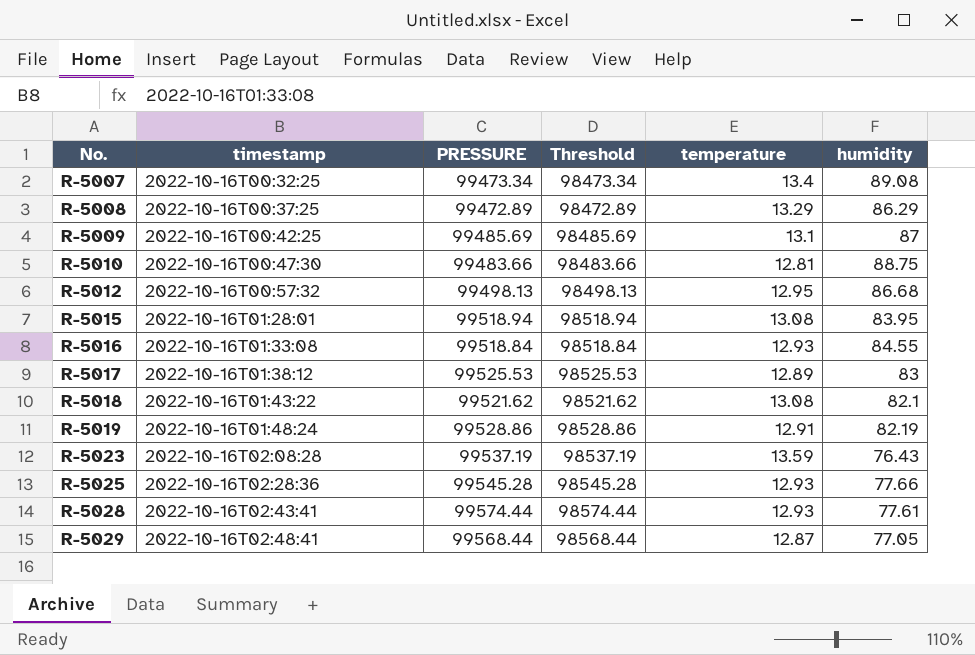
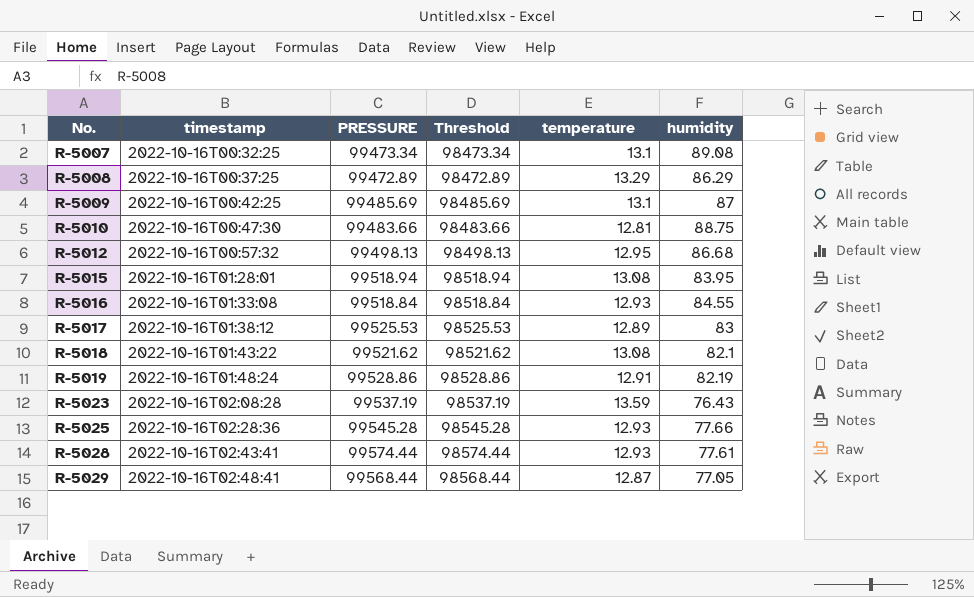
R-5007 | temperature: 13.4 -> 13.1

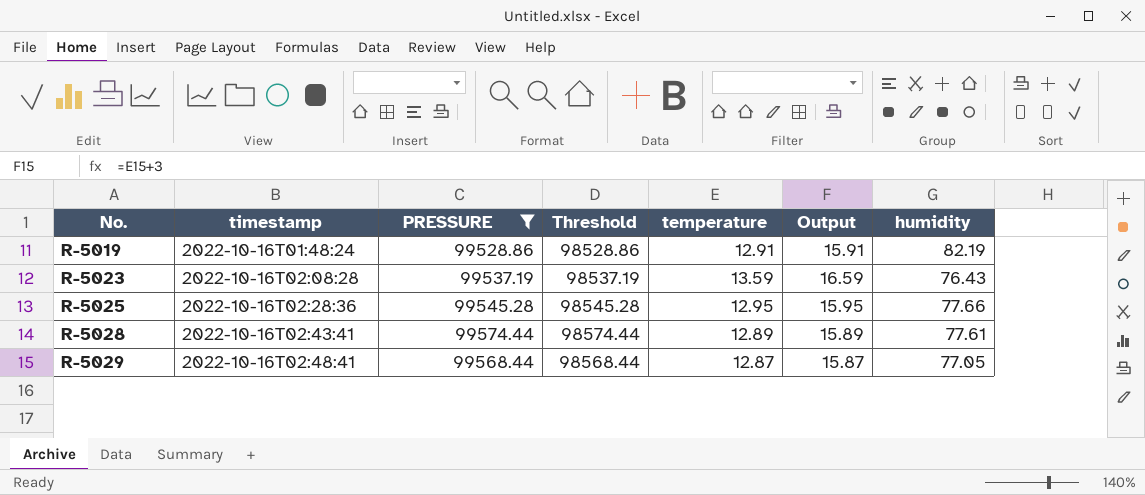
filter: none -> PRESSURE >= 99528.86
column Output | formula: none -> [temperature] + 3
R-5025 | temperature: 12.93 -> 12.95
R-5028 | temperature: 12.93 -> 12.89

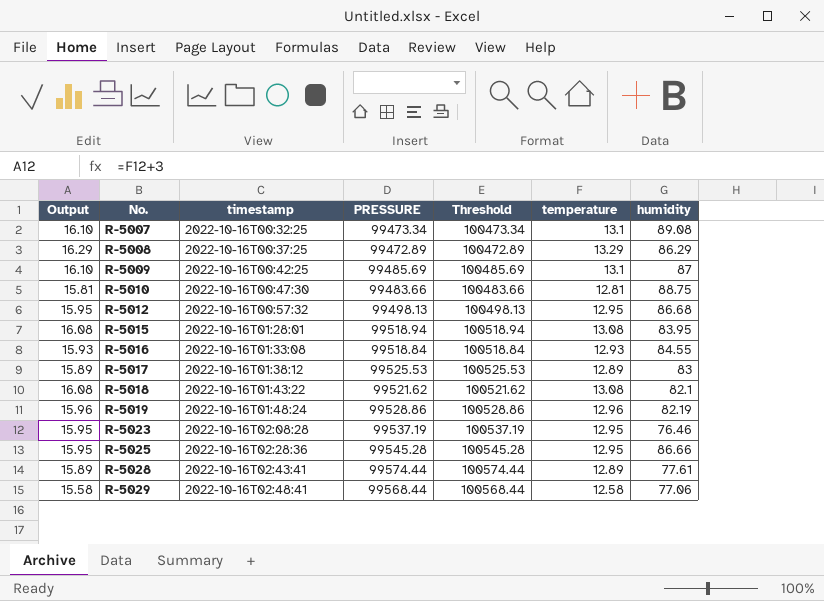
filter: PRESSURE >= 99528.86 -> none
column Output | position: 6 -> 1
column Threshold | formula: [PRESSURE] - 1000 -> [PRESSURE] + 1000
R-5019 | Output: 15.91 -> 15.96
R-5019 | temperature: 12.91 -> 12.96
R-5023 | Output: 16.59 -> 15.95
R-5023 | temperature: 13.59 -> 12.95
R-5023 | humidity: 76.43 -> 76.46
R-5025 | humidity: 77.66 -> 86.66
R-5029 | Output: 15.87 -> 15.58
R-5029 | temperature: 12.87 -> 12.58
R-5029 | humidity: 77.05 -> 77.06

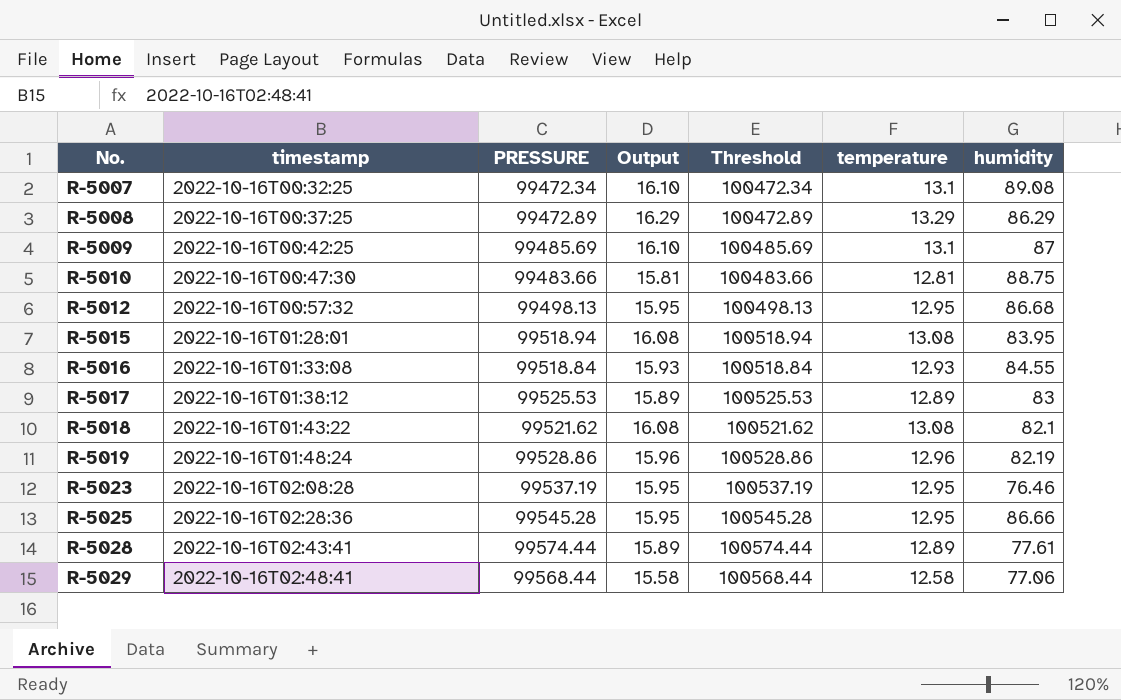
column Output | position: 1 -> 4
R-5007 | PRESSURE: 99473.34 -> 99472.34
R-5007 | Threshold: 100473.34 -> 100472.34

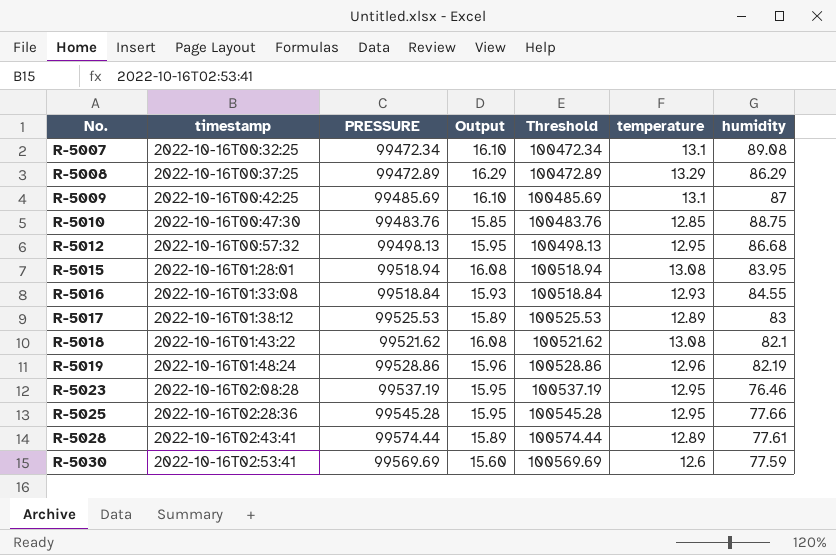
row R-5029: 2022-10-16T02:48:41 | 99568.44 | 15.58 | 100568.44 | 12.58 | 77.06 -> none
R-5010 | PRESSURE: 99483.66 -> 99483.76
R-5010 | Output: 15.81 -> 15.85
R-5010 | Threshold: 100483.66 -> 100483.76
R-5010 | temperature: 12.81 -> 12.85
R-5025 | humidity: 86.66 -> 77.66
row R-5030: none -> 2022-10-16T02:53:41 | 99569.69 | 15.60 | 100569.69 | 12.6 | 77.59

